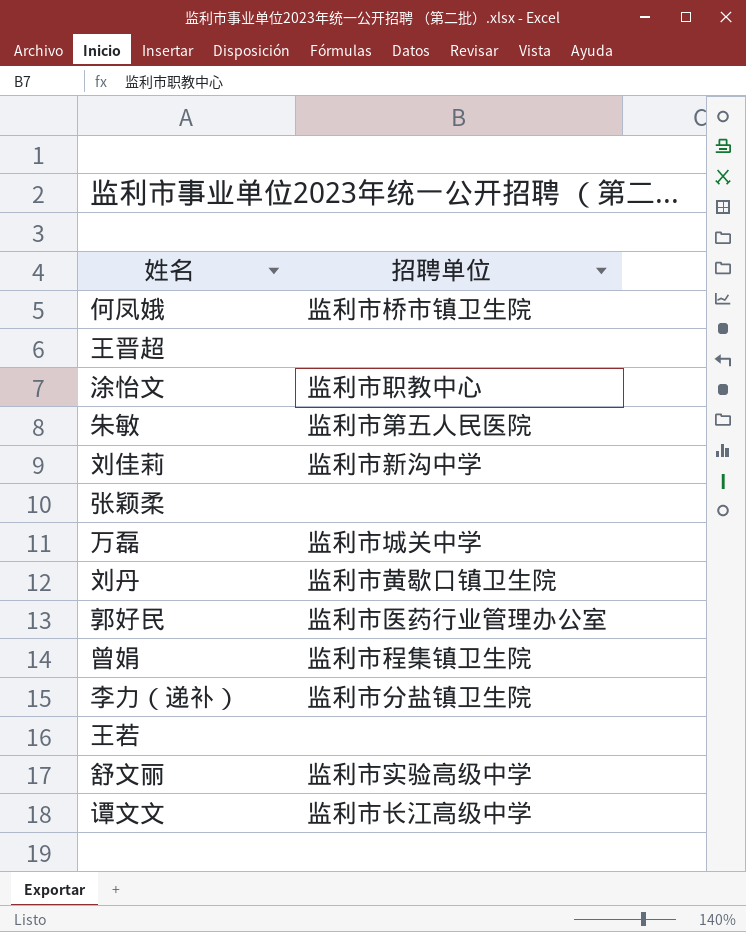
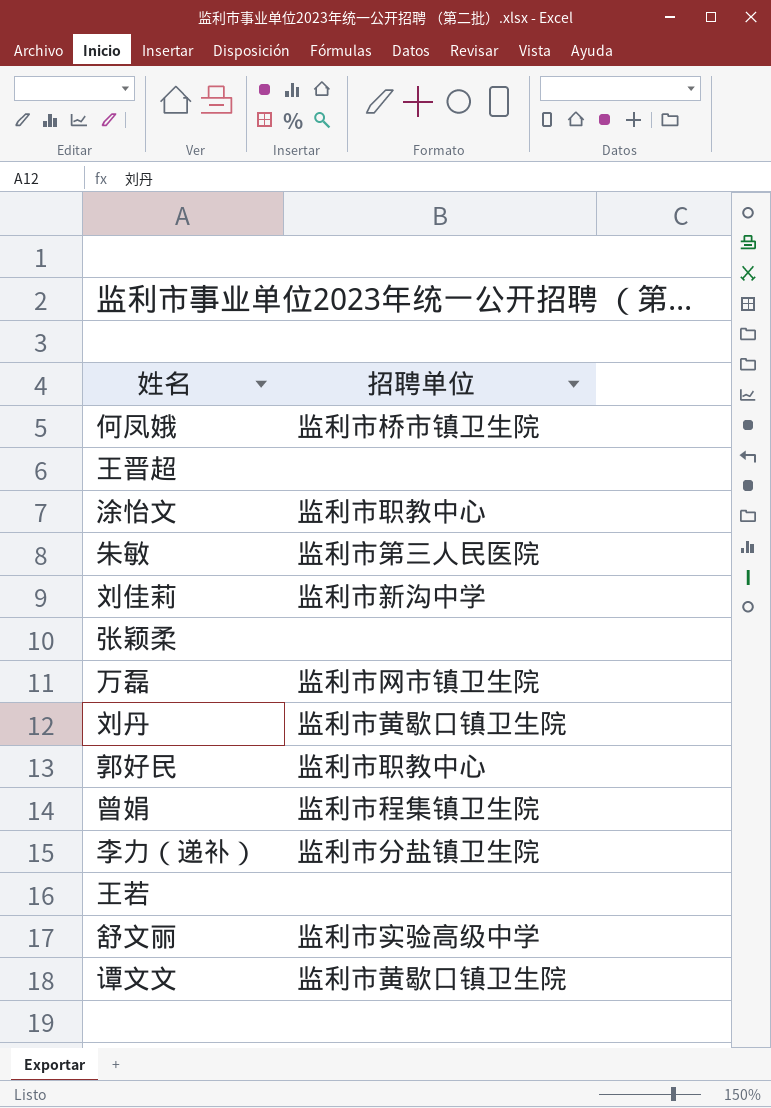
朱敏 | 招聘单位: 监利市第五人民医院 -> 监利市第三人民医院
万磊 | 招聘单位: 监利市城关中学 -> 监利市网市镇卫生院
郭好民 | 招聘单位: 监利市医药行业管理办公室 -> 监利市职教中心
谭文文 | 招聘单位: 监利市长江高级中学 -> 监利市黄歇口镇卫生院

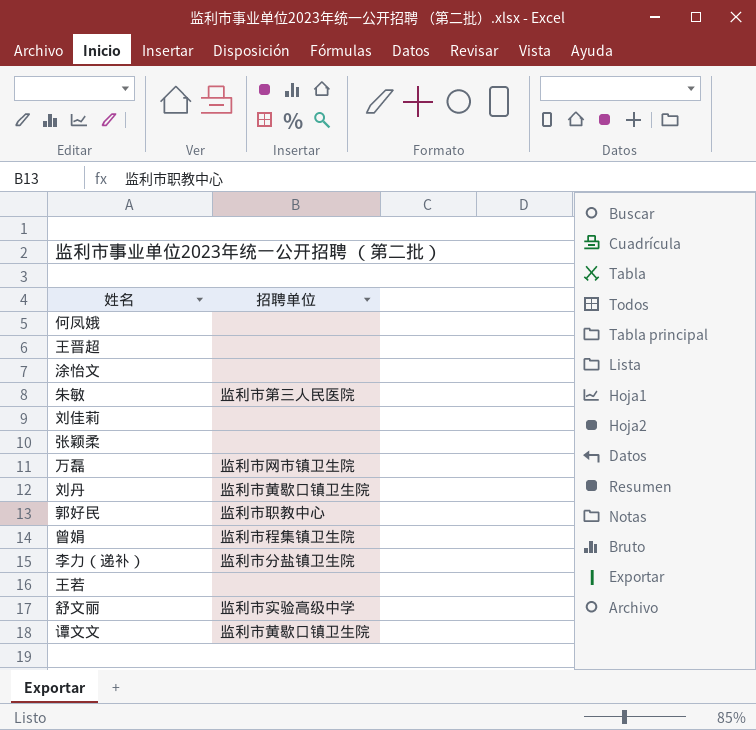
何凤娥 | 招聘单位: 监利市桥市镇卫生院 -> none
涂怡文 | 招聘单位: 监利市职教中心 -> none
刘佳莉 | 招聘单位: 监利市新沟中学 -> none

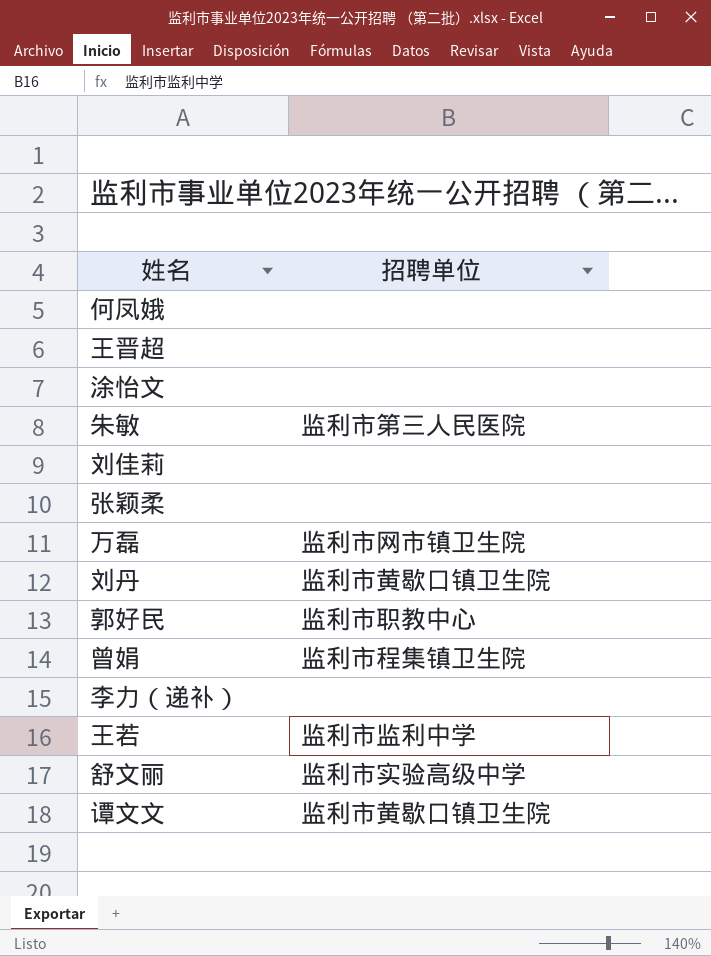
李力（递补） | 招聘单位: 监利市分盐镇卫生院 -> none
王若 | 招聘单位: none -> 监利市监利中学

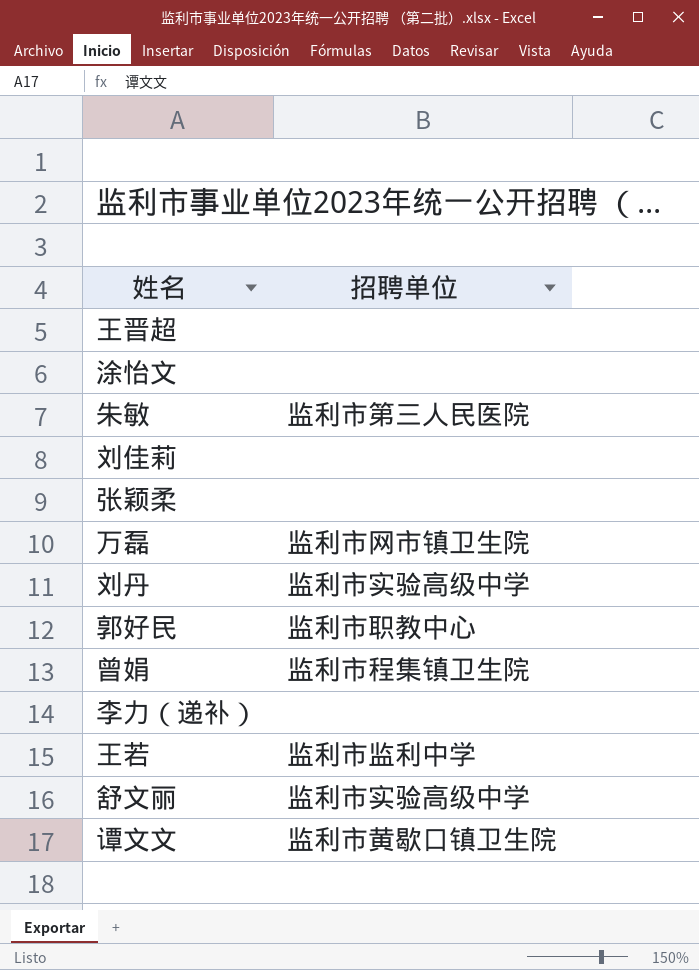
row 何凤娥: none -> none
刘丹 | 招聘单位: 监利市黄歇口镇卫生院 -> 监利市实验高级中学

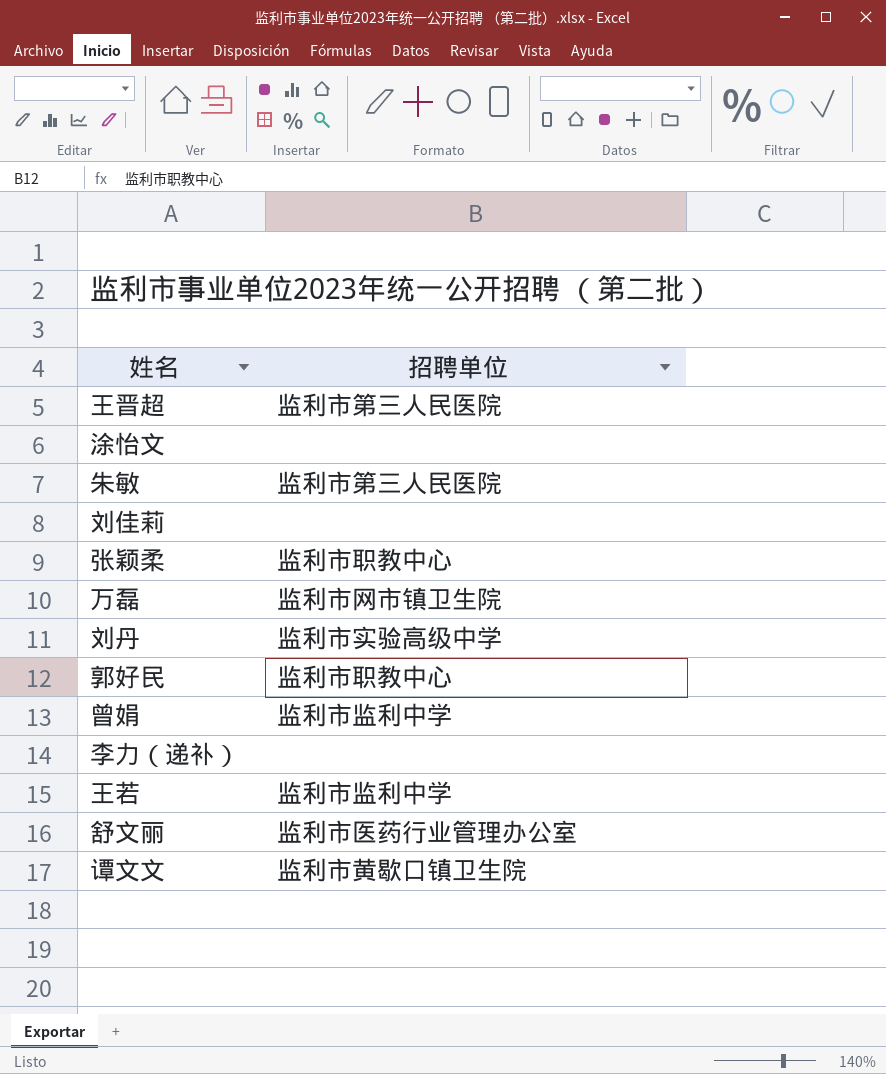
王晋超 | 招聘单位: none -> 监利市第三人民医院
张颖柔 | 招聘单位: none -> 监利市职教中心
曾娟 | 招聘单位: 监利市程集镇卫生院 -> 监利市监利中学
舒文丽 | 招聘单位: 监利市实验高级中学 -> 监利市医药行业管理办公室

